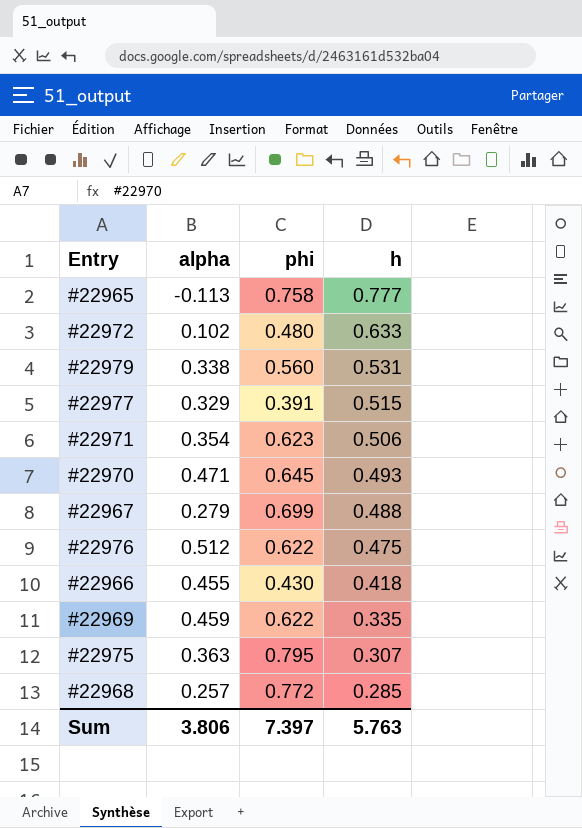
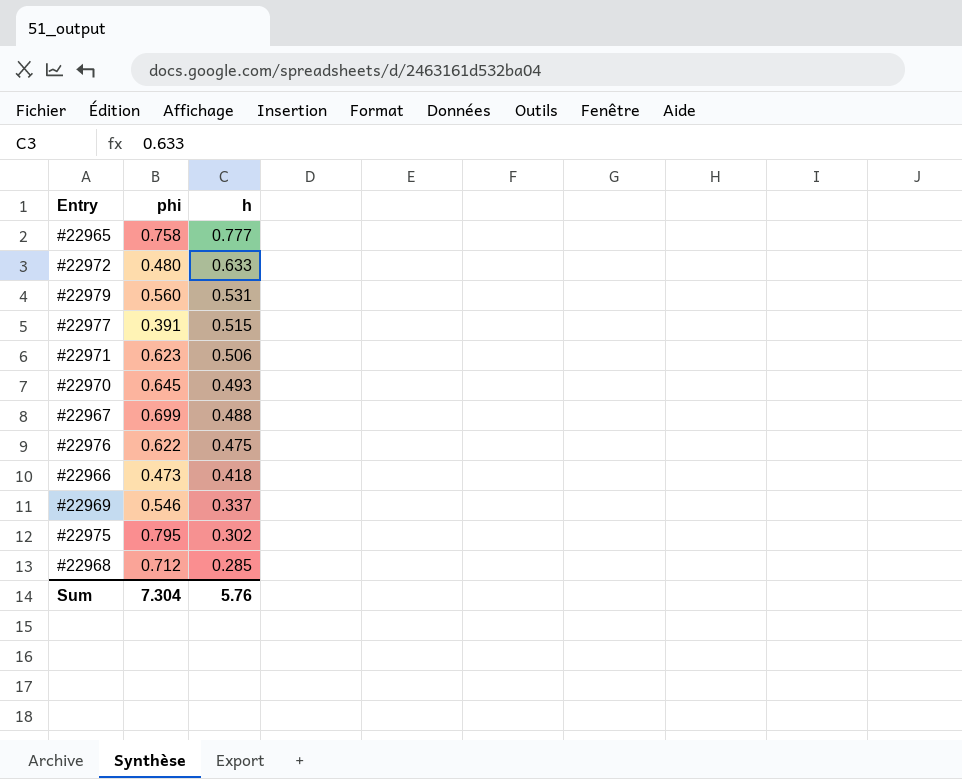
column alpha | position: 2 -> none
#22966 | phi: 0.430 -> 0.473
#22969 | phi: 0.622 -> 0.546
#22969 | h: 0.335 -> 0.337
#22975 | h: 0.307 -> 0.302
#22968 | phi: 0.772 -> 0.712
Sum | phi: 7.397 -> 7.304
Sum | h: 5.763 -> 5.76

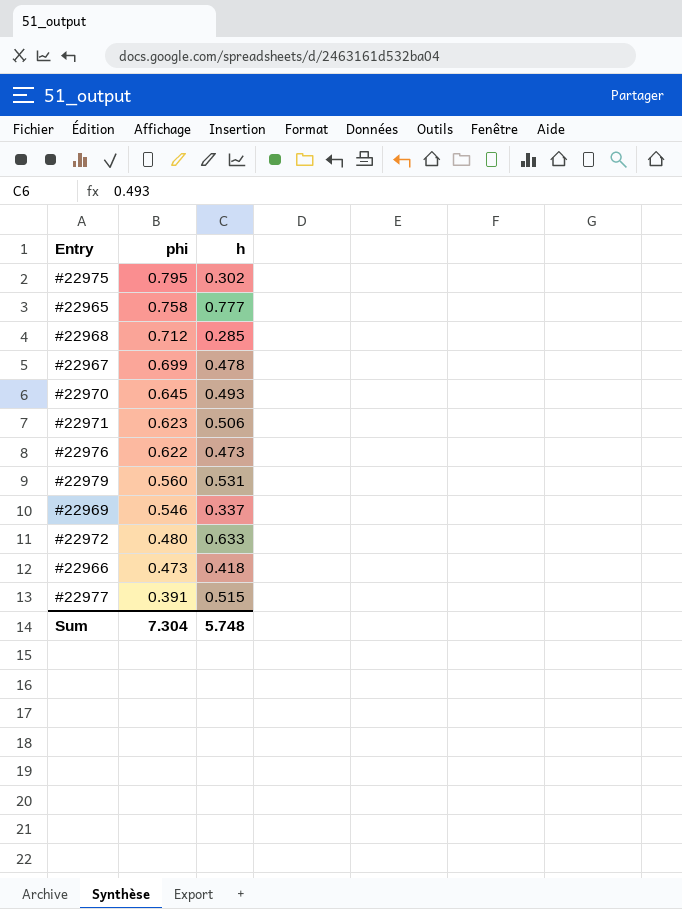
row order: h descending -> phi descending
#22967 | h: 0.488 -> 0.478
#22976 | h: 0.475 -> 0.473
Sum | h: 5.76 -> 5.748

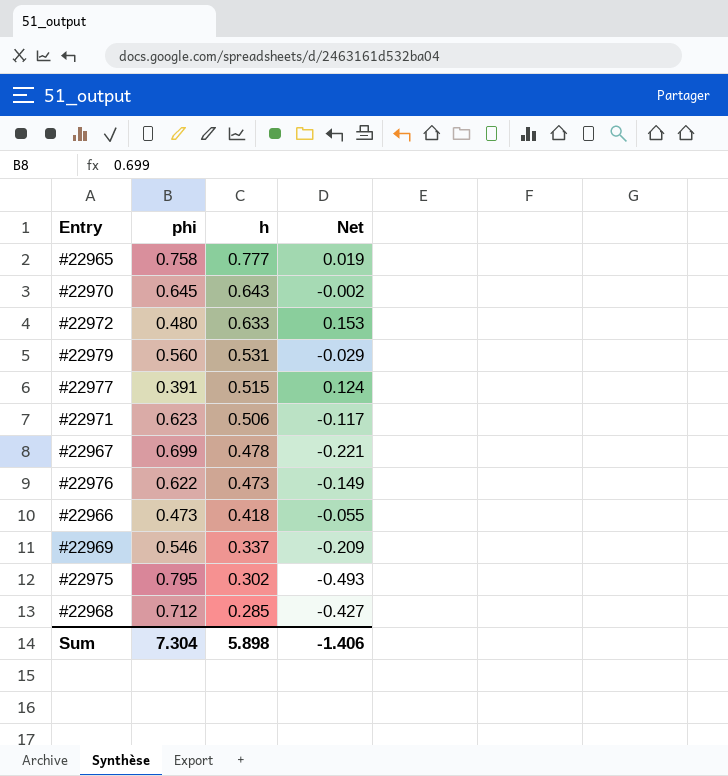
row order: phi descending -> h descending
column Net | formula: none -> [h] - [phi]
#22970 | h: 0.493 -> 0.643
Sum | h: 5.748 -> 5.898

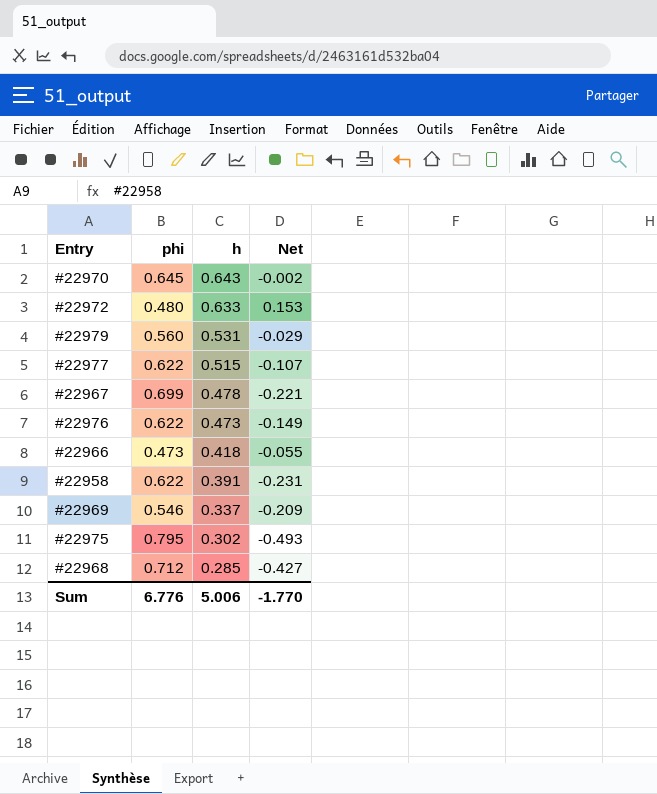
row #22965: 0.758 | 0.777 | 0.019 -> none
row #22971: 0.623 | 0.506 | -0.117 -> none
#22977 | phi: 0.391 -> 0.622
#22977 | Net: 0.124 -> -0.107
row #22958: none -> 0.622 | 0.391 | -0.231
Sum | phi: 7.304 -> 6.776
Sum | h: 5.898 -> 5.006
Sum | Net: -1.406 -> -1.770

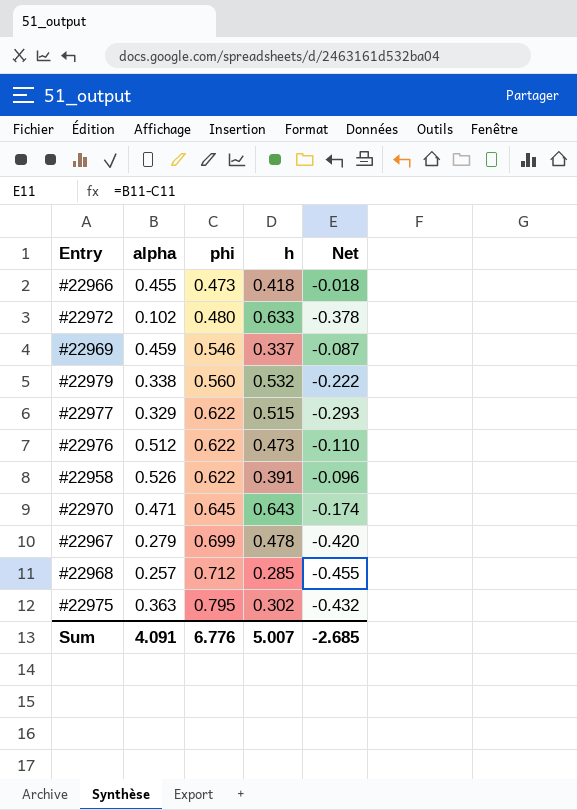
row order: h descending -> phi ascending
column alpha | position: none -> 2
column Net | formula: [h] - [phi] -> [alpha] - [phi]
#22979 | h: 0.531 -> 0.532
Sum | h: 5.006 -> 5.007
Sum | Net: -1.770 -> -2.685

